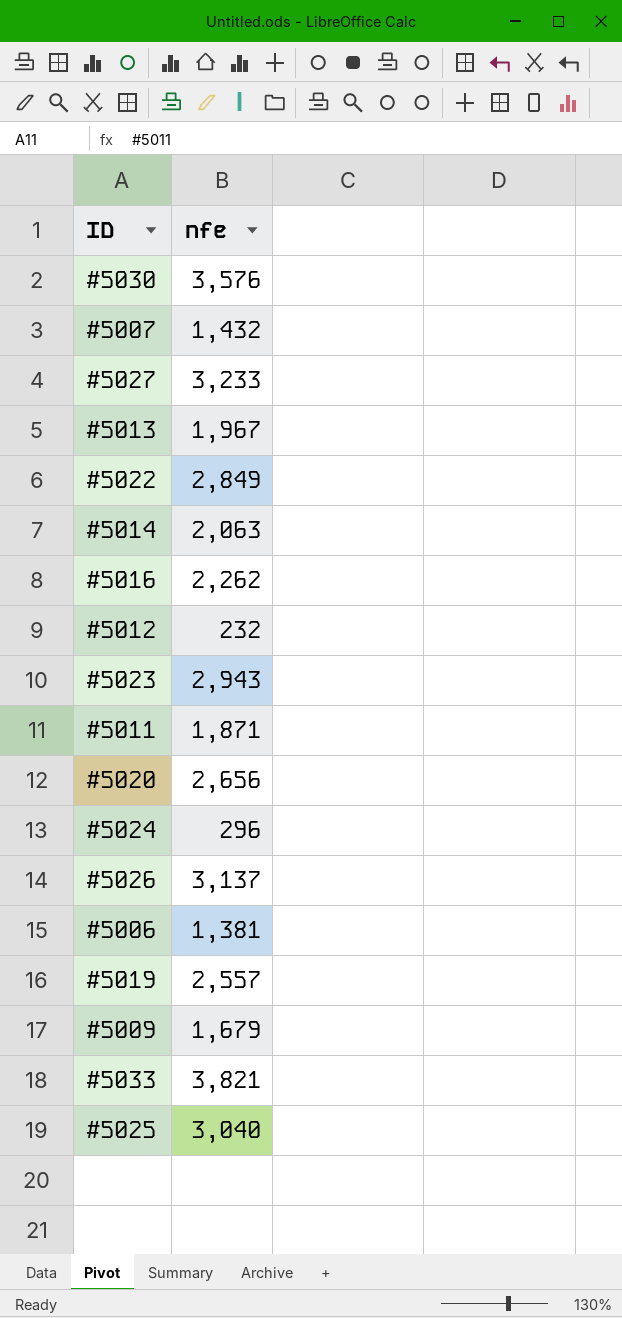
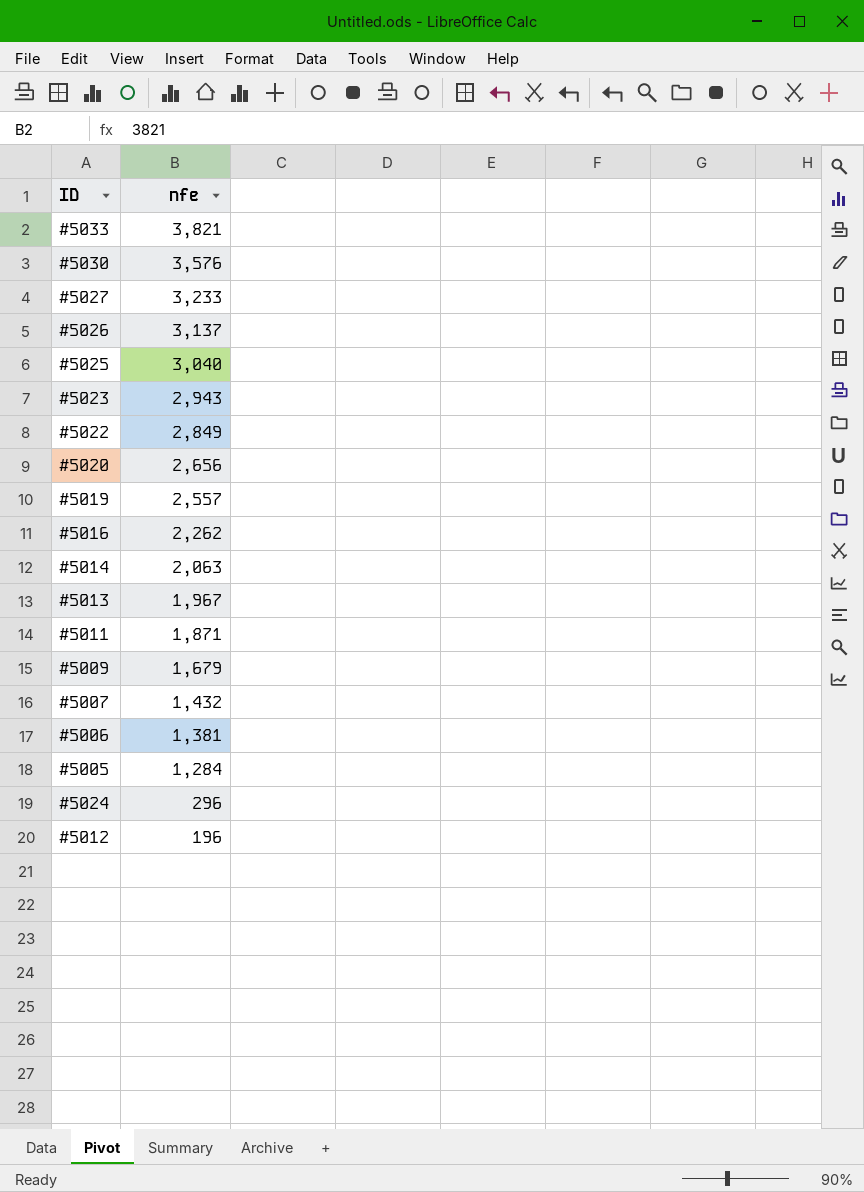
row order: none -> nfe descending
row #5005: none -> 1,284
#5012 | nfe: 232 -> 196

